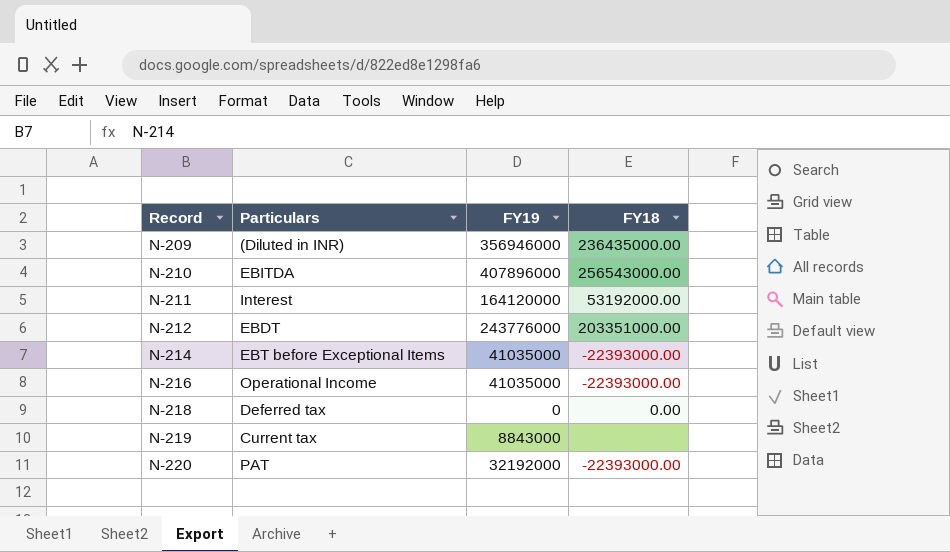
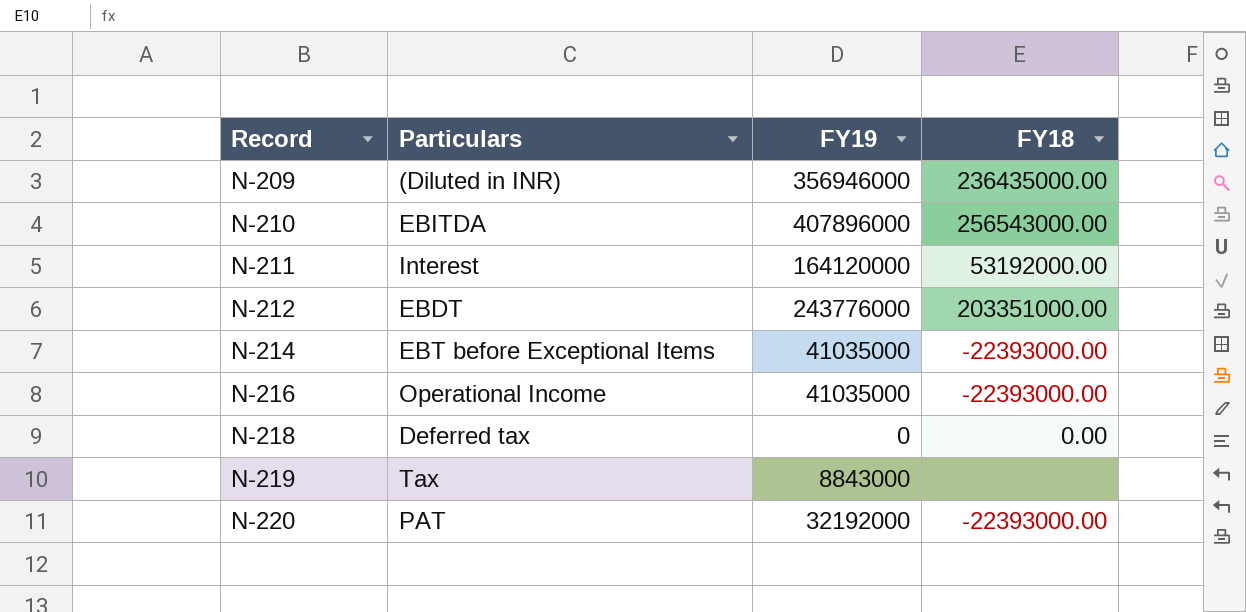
N-219 | Particulars: Current tax -> Tax

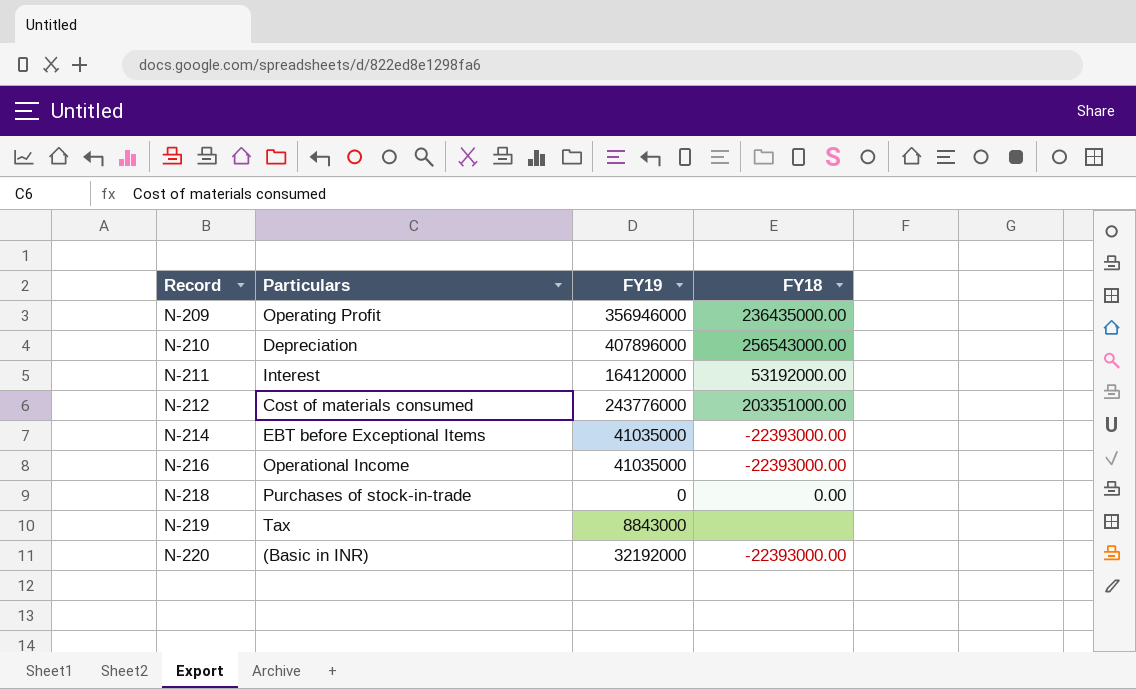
N-209 | Particulars: (Diluted in INR) -> Operating Profit
N-210 | Particulars: EBITDA -> Depreciation
N-212 | Particulars: EBDT -> Cost of materials consumed
N-218 | Particulars: Deferred tax -> Purchases of stock-in-trade
N-220 | Particulars: PAT -> (Basic in INR)

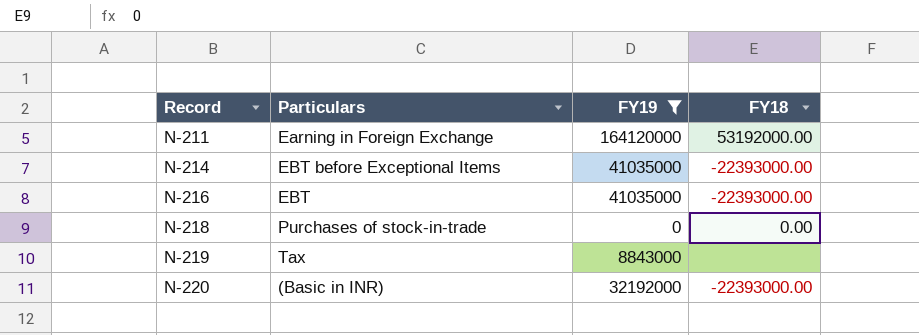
filter: none -> FY19 <= 164120000
N-211 | Particulars: Interest -> Earning in Foreign Exchange
N-216 | Particulars: Operational Income -> EBT

